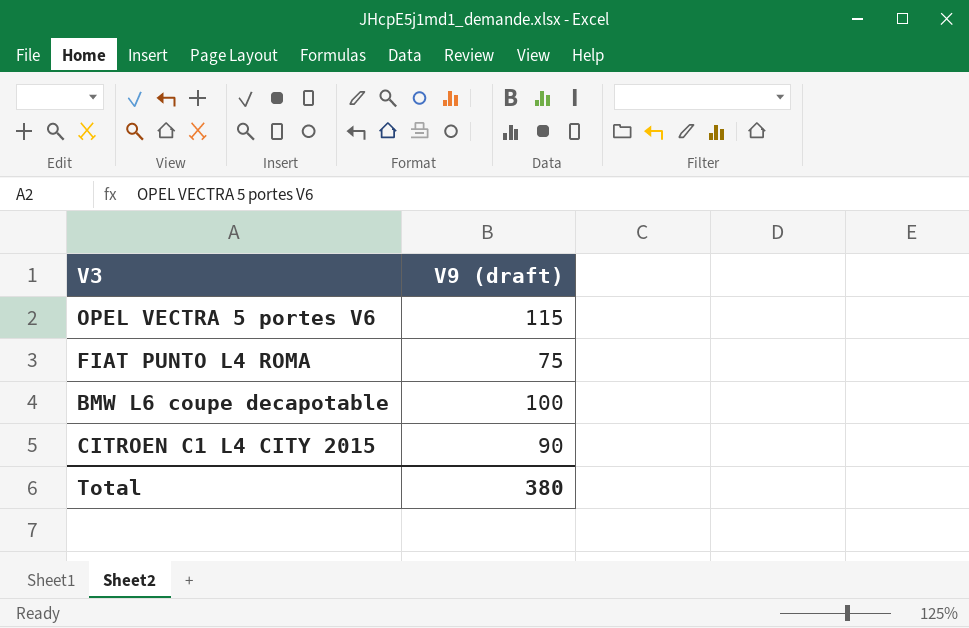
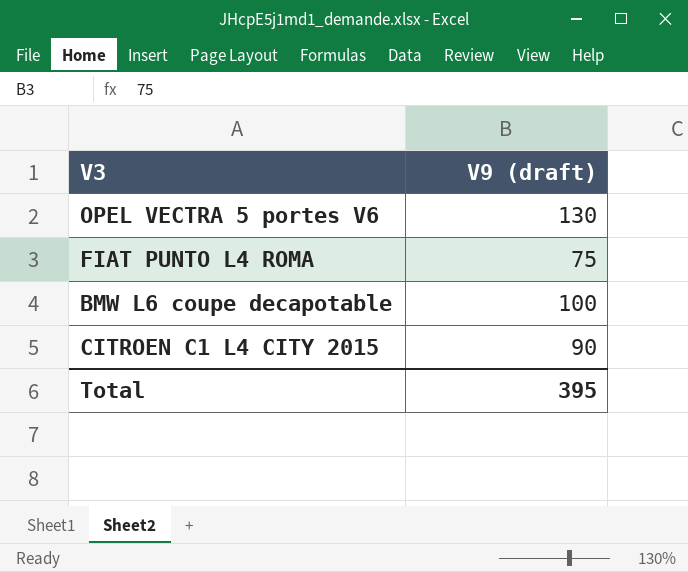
OPEL VECTRA 5 portes V6 | V9 (draft): 115 -> 130
Total | V9 (draft): 380 -> 395

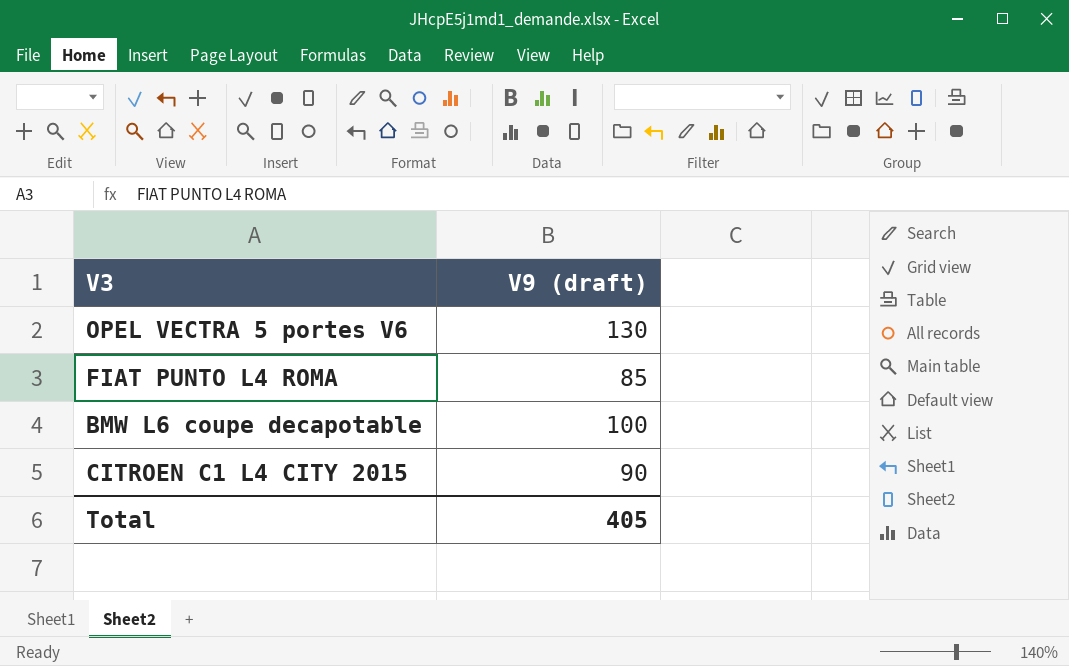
FIAT PUNTO L4 ROMA | V9 (draft): 75 -> 85
Total | V9 (draft): 395 -> 405

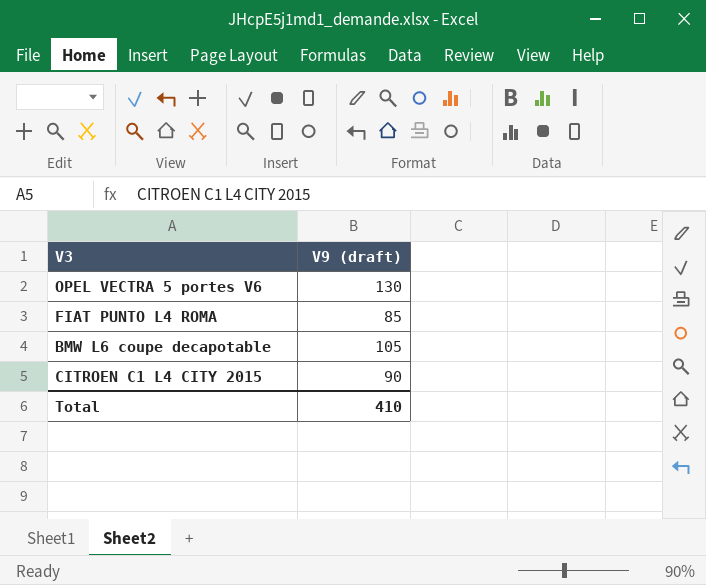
BMW L6 coupe decapotable | V9 (draft): 100 -> 105
Total | V9 (draft): 405 -> 410

